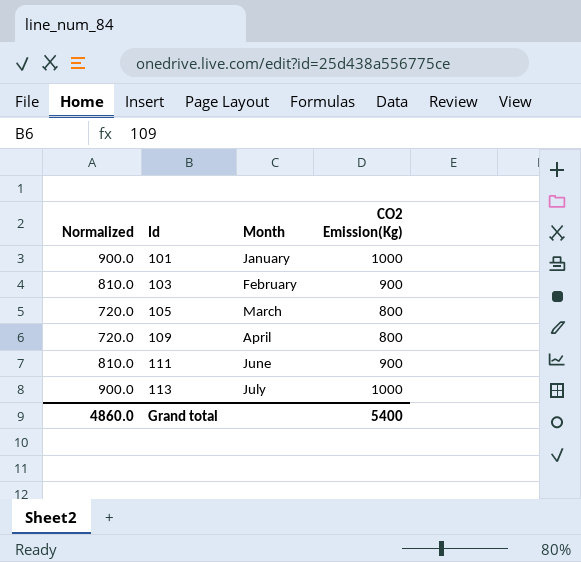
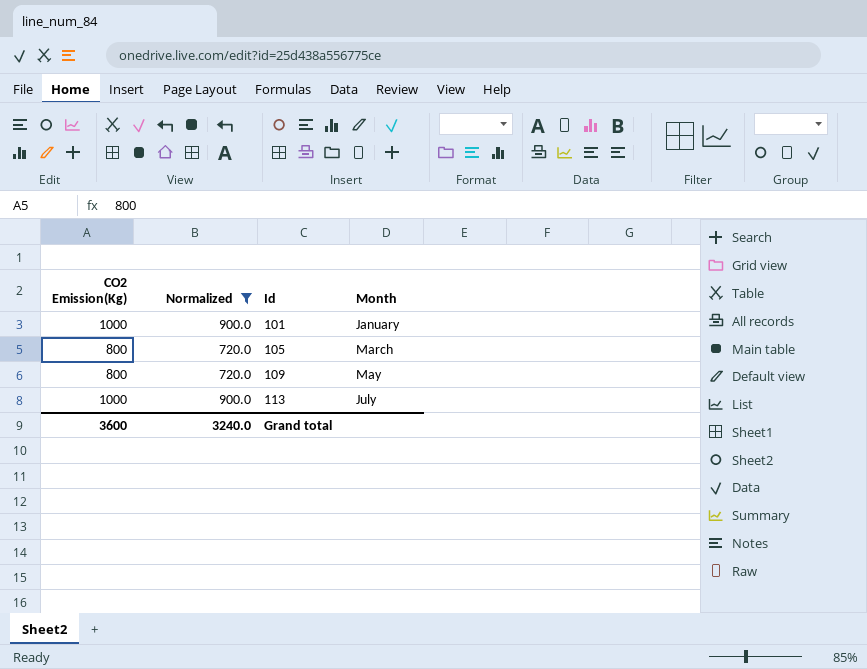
filter: none -> Normalized != 810.0
column CO2 Emission(Kg) | position: 4 -> 1
109 | Month: April -> May
Grand total | CO2 Emission(Kg): 5400 -> 3600
Grand total | Normalized: 4860.0 -> 3240.0

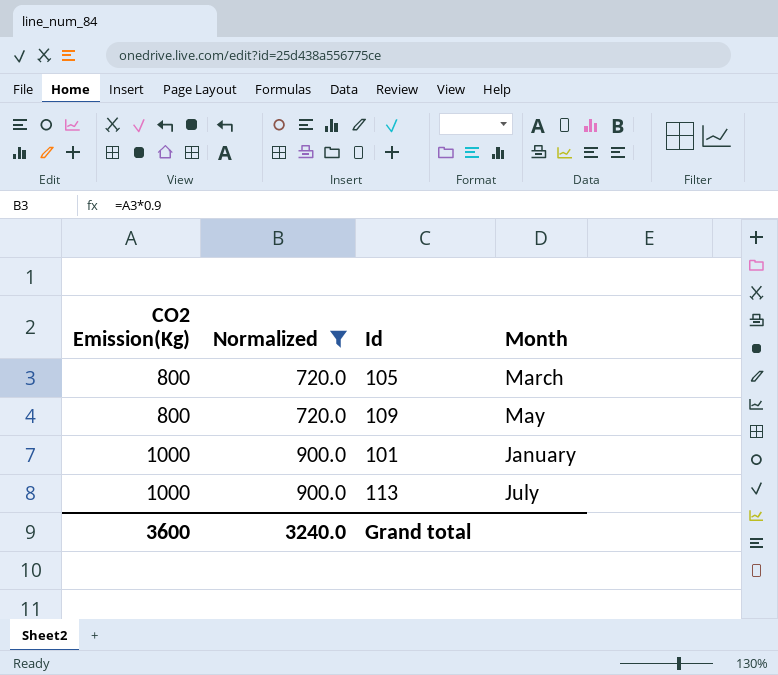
row order: Id ascending -> CO2 Emission(Kg) ascending

